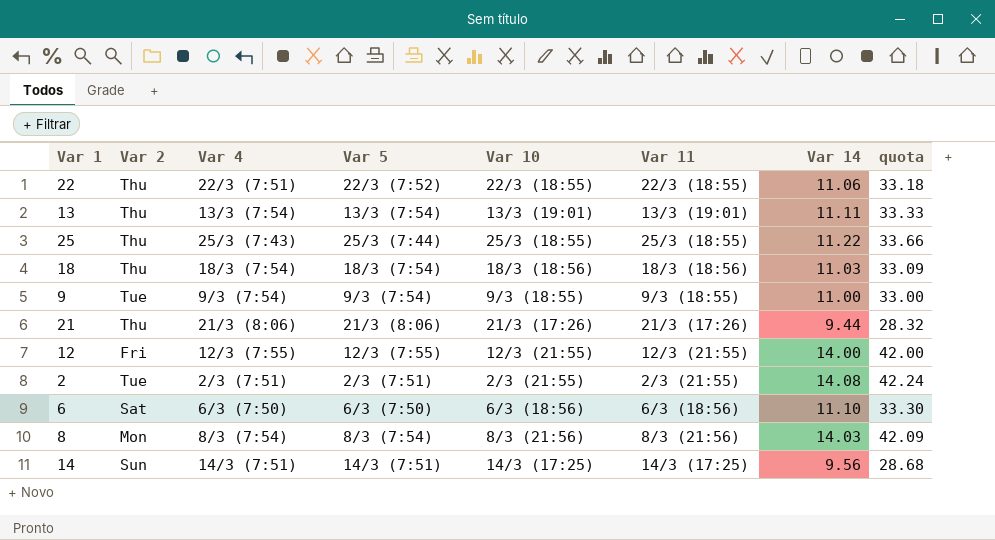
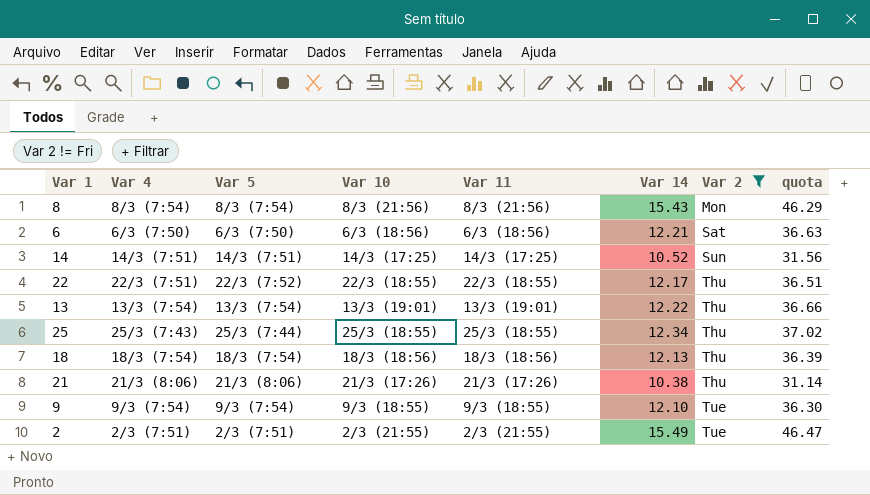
filter: none -> Var 2 != Fri
row order: none -> Var 2 ascending
column Var 2 | position: 2 -> 7
8 | Var 14: 14.03 -> 15.43
8 | quota: 42.09 -> 46.29
6 | Var 14: 11.10 -> 12.21
6 | quota: 33.30 -> 36.63
14 | Var 14: 9.56 -> 10.52
14 | quota: 28.68 -> 31.56
22 | Var 14: 11.06 -> 12.17
22 | quota: 33.18 -> 36.51
13 | Var 14: 11.11 -> 12.22
13 | quota: 33.33 -> 36.66
25 | Var 14: 11.22 -> 12.34
25 | quota: 33.66 -> 37.02
18 | Var 14: 11.03 -> 12.13
18 | quota: 33.09 -> 36.39
21 | Var 14: 9.44 -> 10.38
21 | quota: 28.32 -> 31.14
9 | Var 14: 11.00 -> 12.10
9 | quota: 33.00 -> 36.30
2 | Var 14: 14.08 -> 15.49
2 | quota: 42.24 -> 46.47

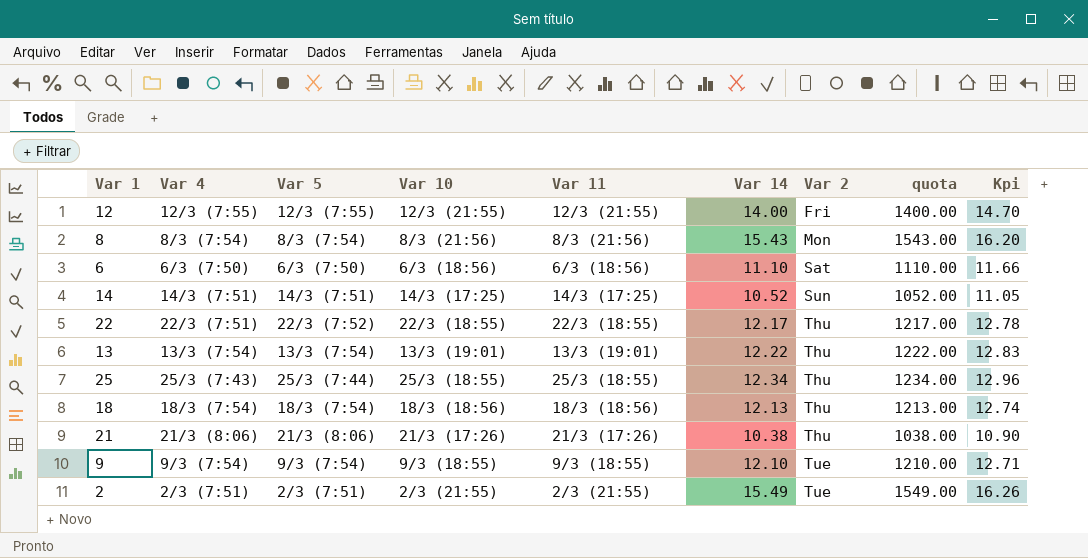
filter: Var 2 != Fri -> none
column quota | formula: [Var 14] * 3 -> [Var 14] * 100
column Kpi | formula: none -> [Var 14] * 1.05
6 | Var 14: 12.21 -> 11.10

